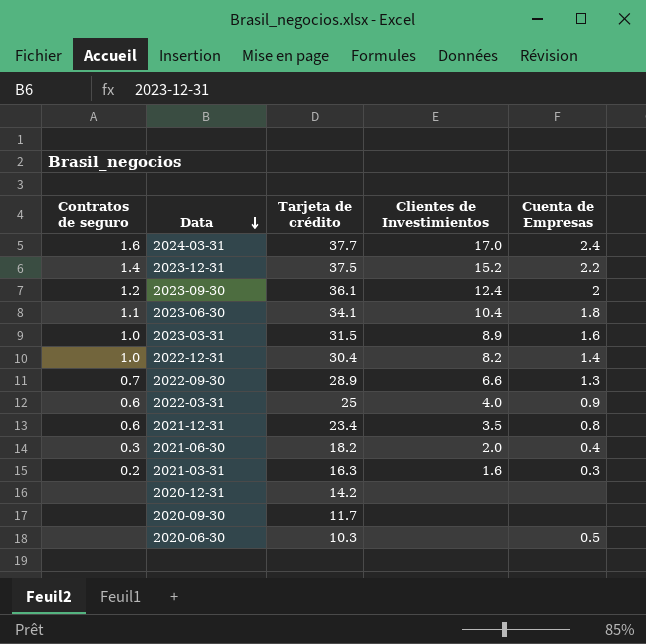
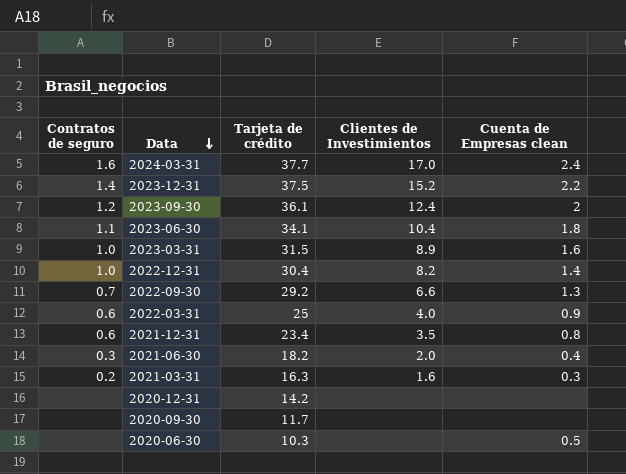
column name: Cuenta de Empresas -> Cuenta de Empresas clean
2022-09-30 | Tarjeta de crédito: 28.9 -> 29.2

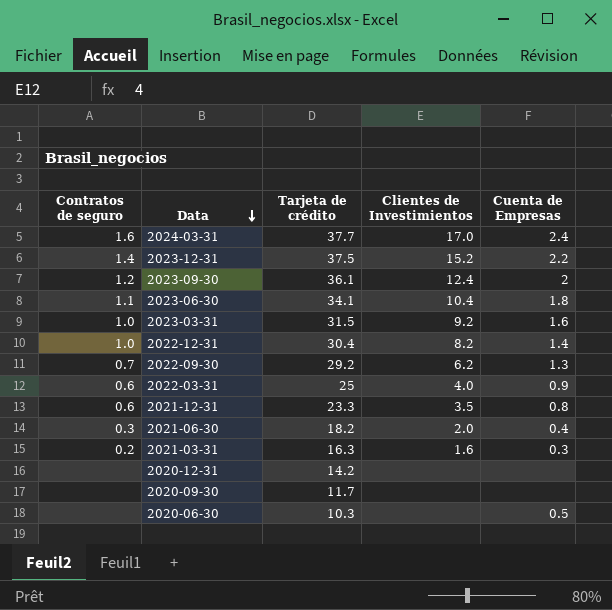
column name: Cuenta de Empresas clean -> Cuenta de Empresas
2023-03-31 | Clientes de Investimientos: 8.9 -> 9.2
2022-09-30 | Clientes de Investimientos: 6.6 -> 6.2
2021-12-31 | Tarjeta de crédito: 23.4 -> 23.3

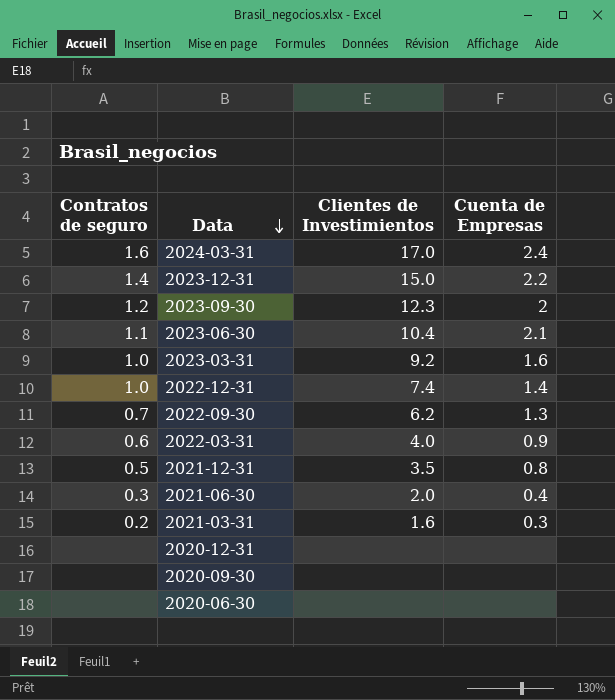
column Tarjeta de crédito | position: 3 -> none
2023-12-31 | Clientes de Investimientos: 15.2 -> 15.0
2023-09-30 | Clientes de Investimientos: 12.4 -> 12.3
2023-06-30 | Cuenta de Empresas: 1.8 -> 2.1
2022-12-31 | Clientes de Investimientos: 8.2 -> 7.4
2021-12-31 | Contratos de seguro: 0.6 -> 0.5
2020-06-30 | Cuenta de Empresas: 0.5 -> none

